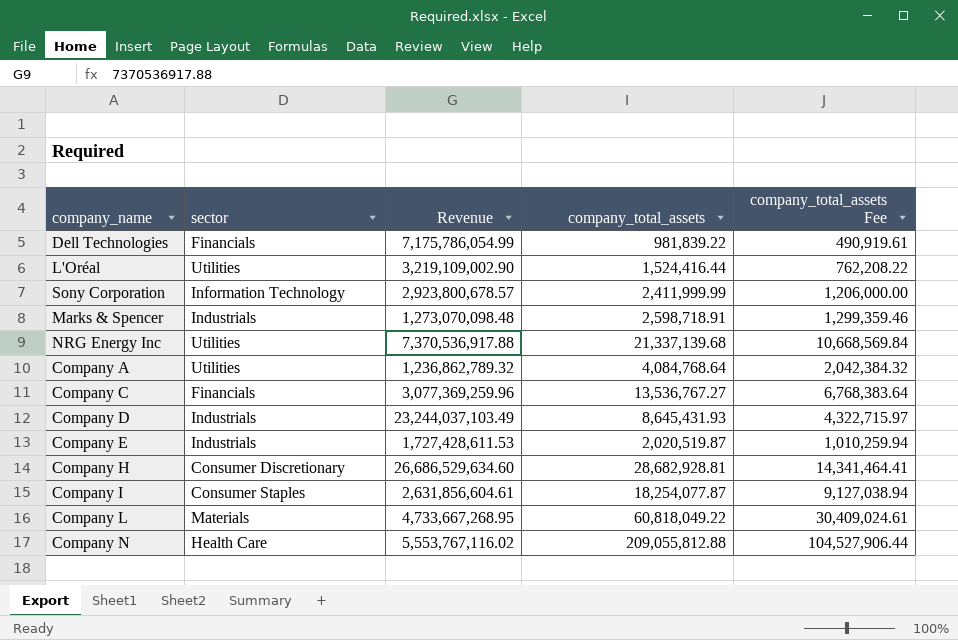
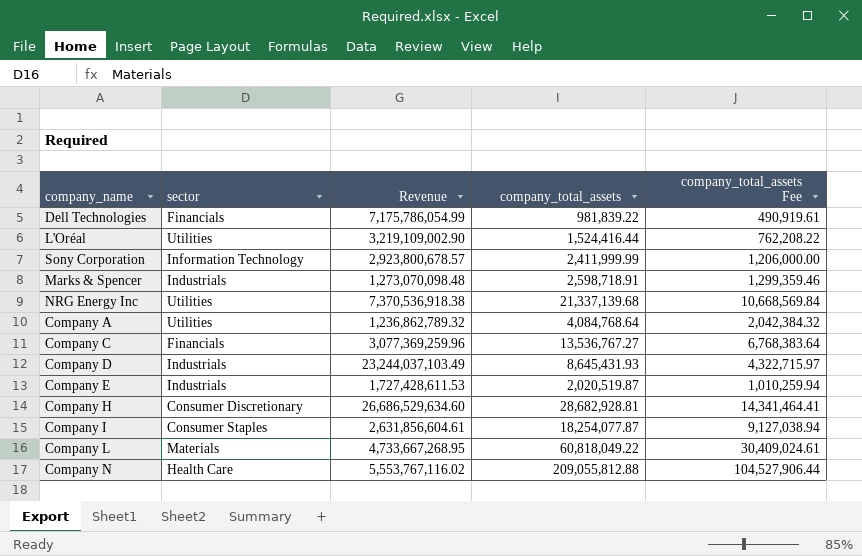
NRG Energy Inc | Revenue: 7,370,536,917.88 -> 7,370,536,918.38

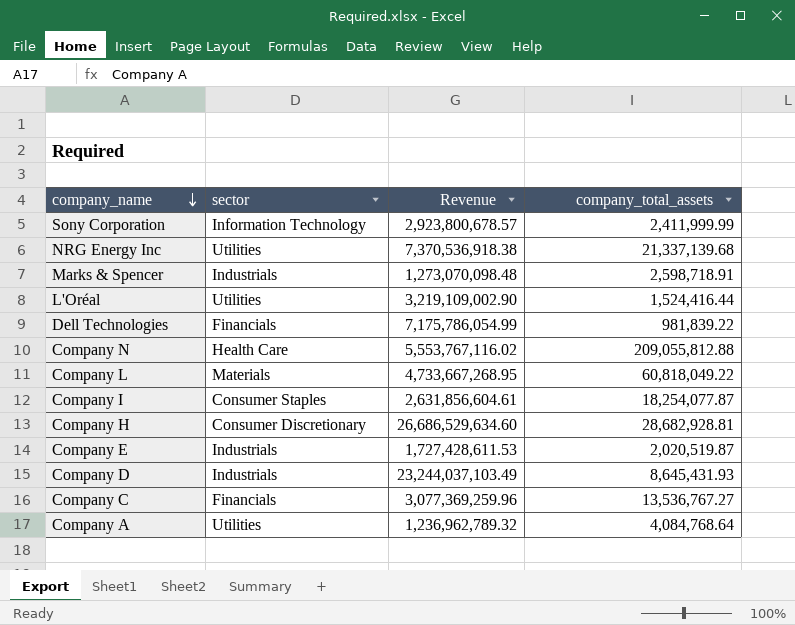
row order: none -> company_name descending
column company_total_assets Fee | formula: [company_total_assets] * 0.5 -> none
Company A | Revenue: 1,236,862,789.32 -> 1,236,962,789.32

